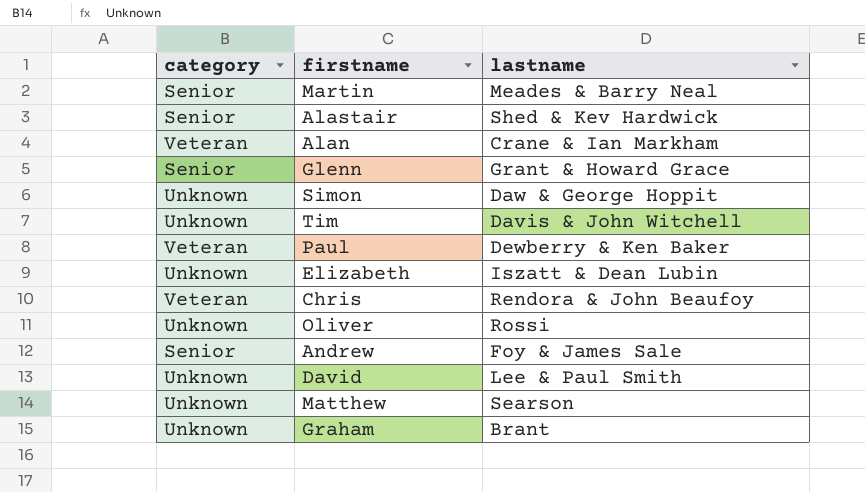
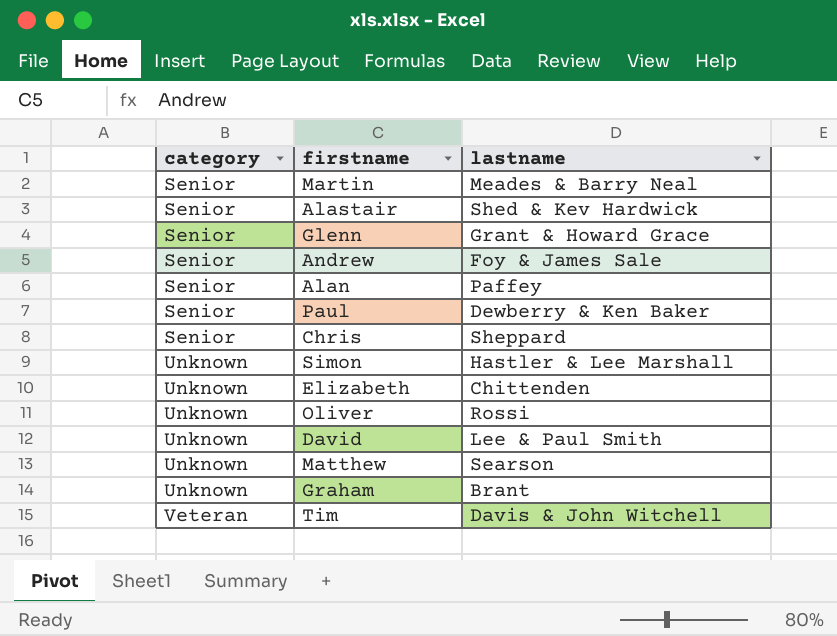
row order: none -> category ascending
Alan | category: Veteran -> Senior
Alan | lastname: Crane & Ian Markham -> Paffey
Paul | category: Veteran -> Senior
Chris | category: Veteran -> Senior
Chris | lastname: Rendora & John Beaufoy -> Sheppard
Simon | lastname: Daw & George Hoppit -> Hastler & Lee Marshall
Elizabeth | lastname: Iszatt & Dean Lubin -> Chittenden
Tim | category: Unknown -> Veteran

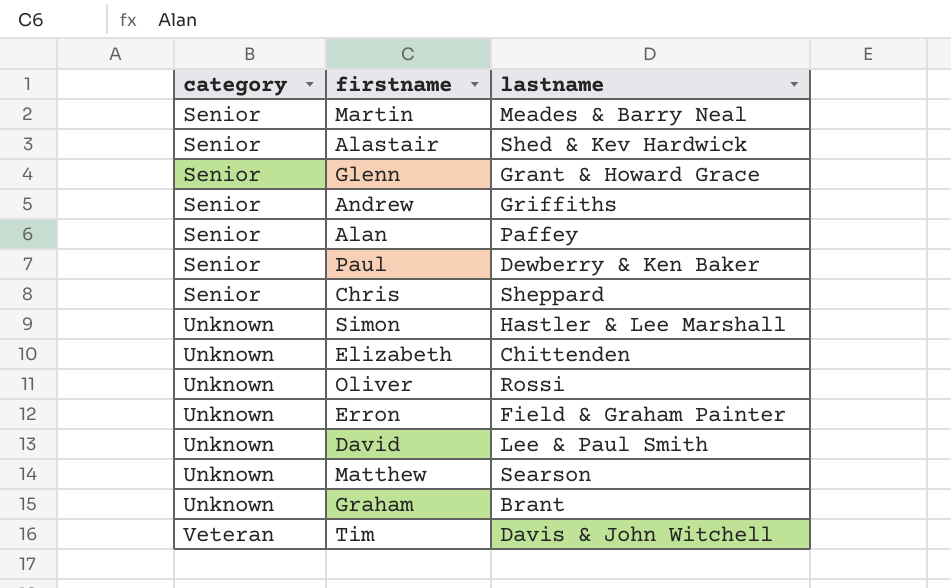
Andrew | lastname: Foy & James Sale -> Griffiths
row Erron: none -> Unknown | Field & Graham Painter

